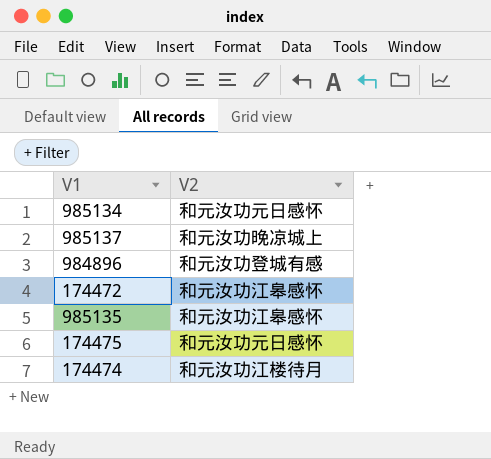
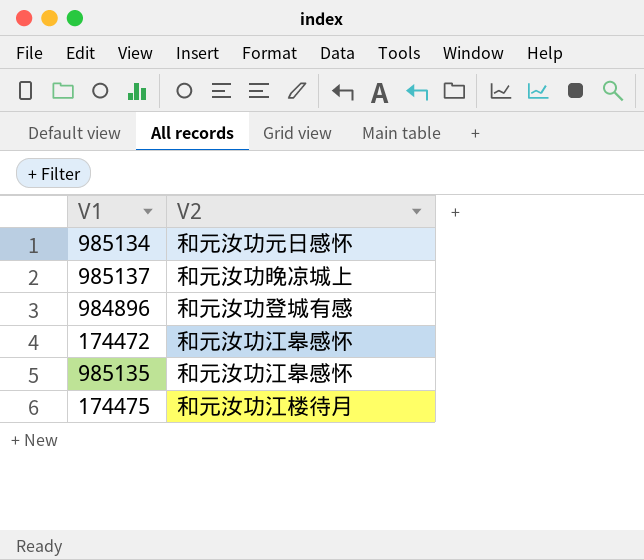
row 174474: 和元汝功江楼待月 -> none
174475 | V2: 和元汝功元日感怀 -> 和元汝功江楼待月

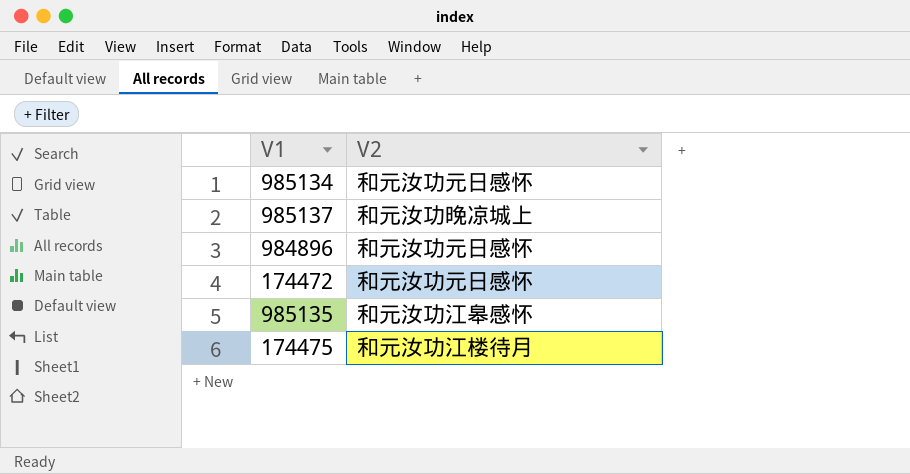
984896 | V2: 和元汝功登城有感 -> 和元汝功元日感怀
174472 | V2: 和元汝功江皋感怀 -> 和元汝功元日感怀

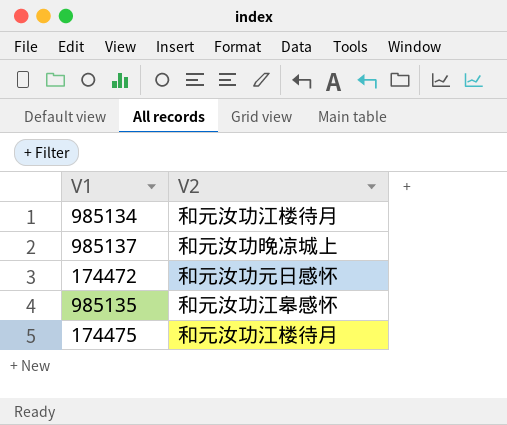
row 984896: 和元汝功元日感怀 -> none
985134 | V2: 和元汝功元日感怀 -> 和元汝功江楼待月

